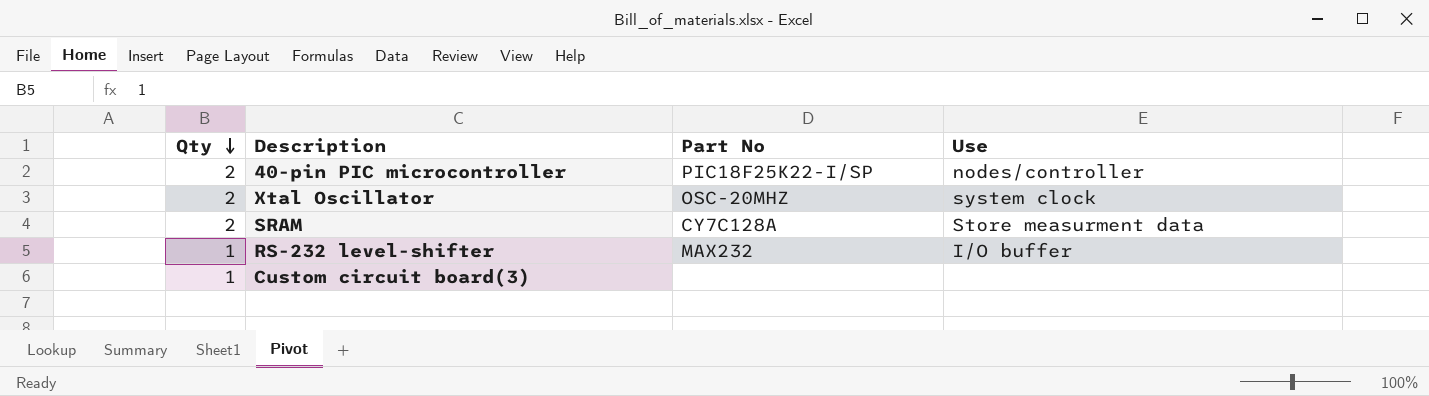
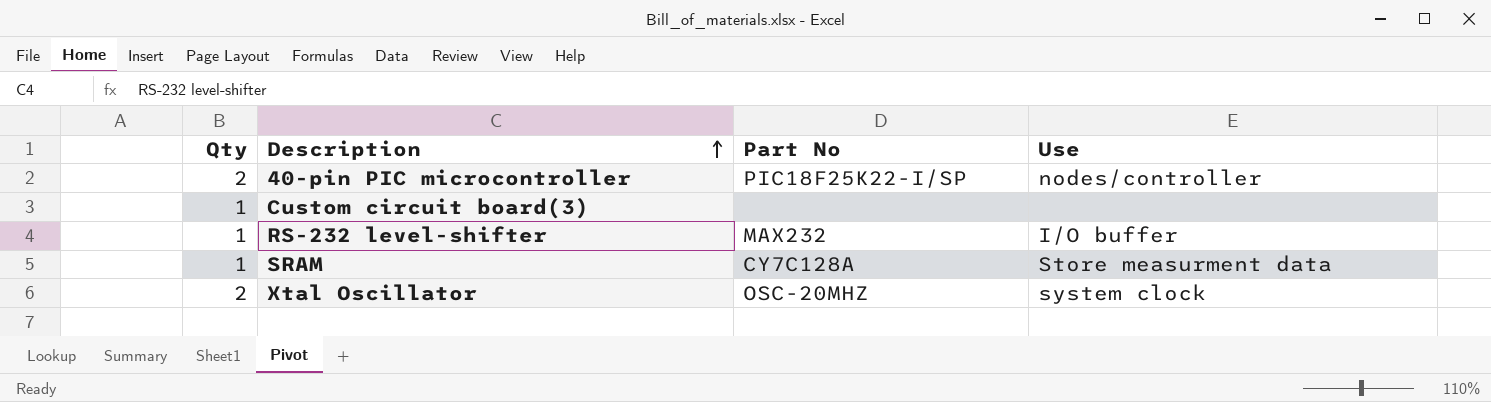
row order: Qty descending -> Description ascending
SRAM | Qty: 2 -> 1

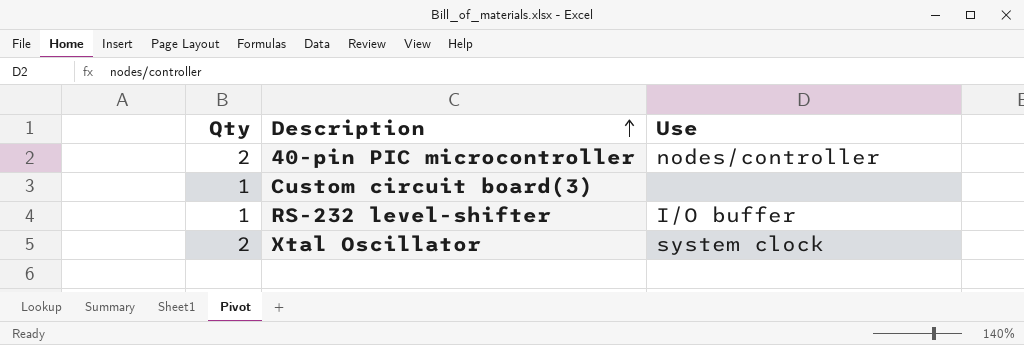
column Part No | position: 3 -> none
row SRAM: 1 | CY7C128A | Store measurment data -> none

